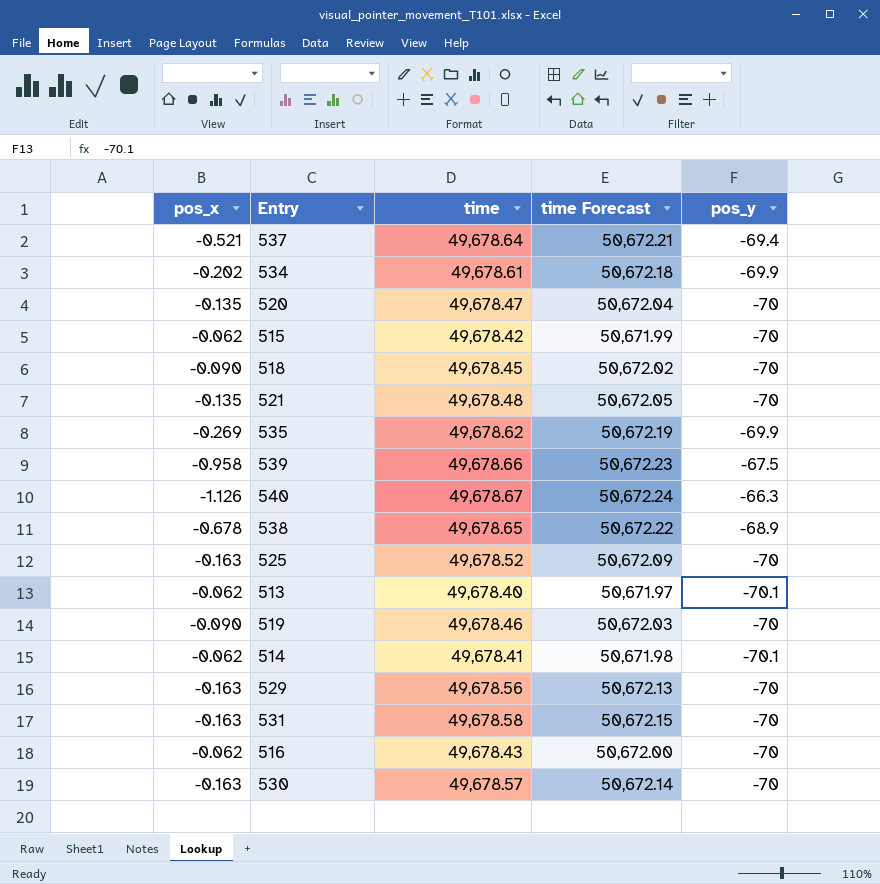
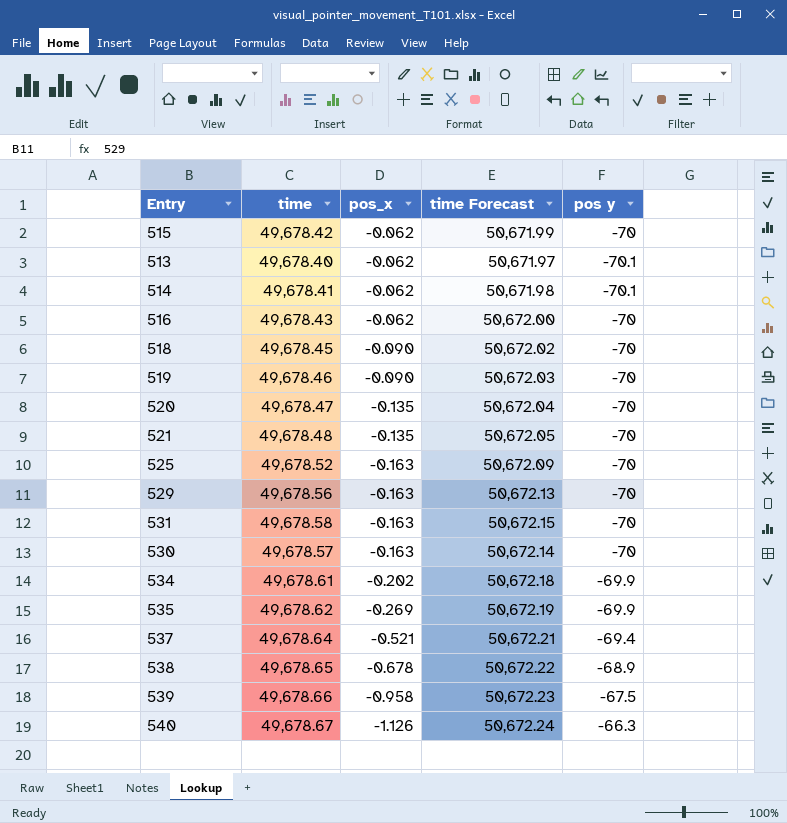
row order: none -> pos_x descending
column pos_x | position: 1 -> 3
column name: pos_y -> pos y

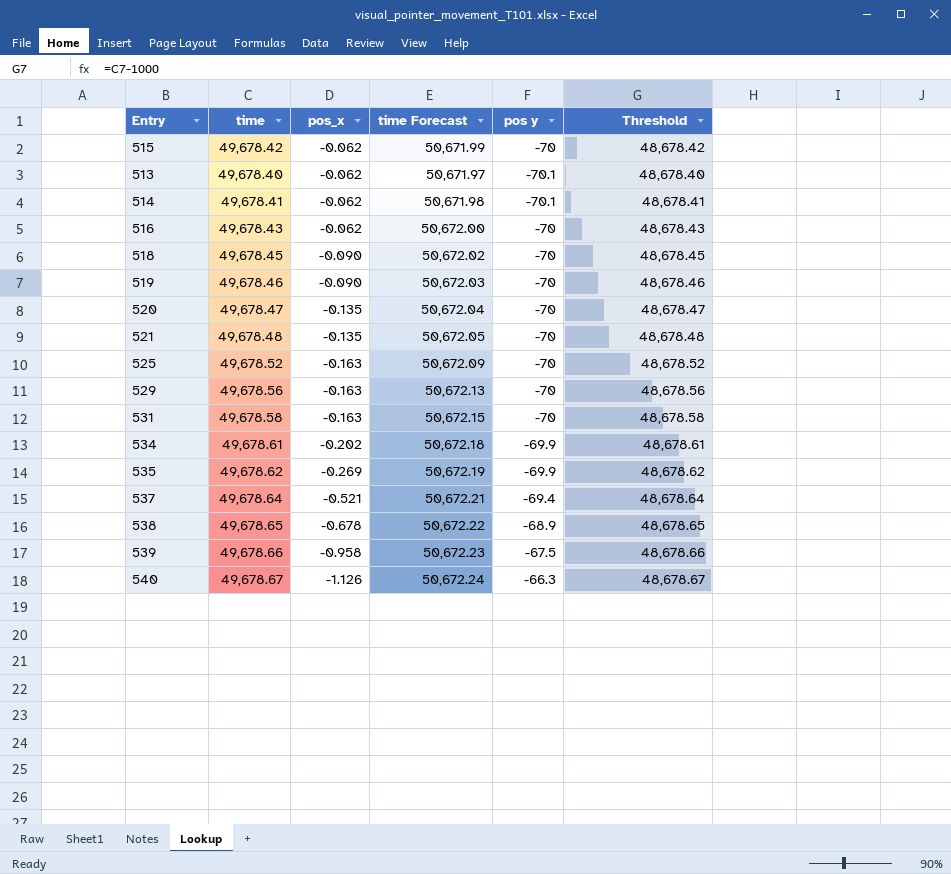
column Threshold | formula: none -> [time] - 1000
row 530: 49,678.57 | -0.163 | 50,672.14 | -70 -> none

